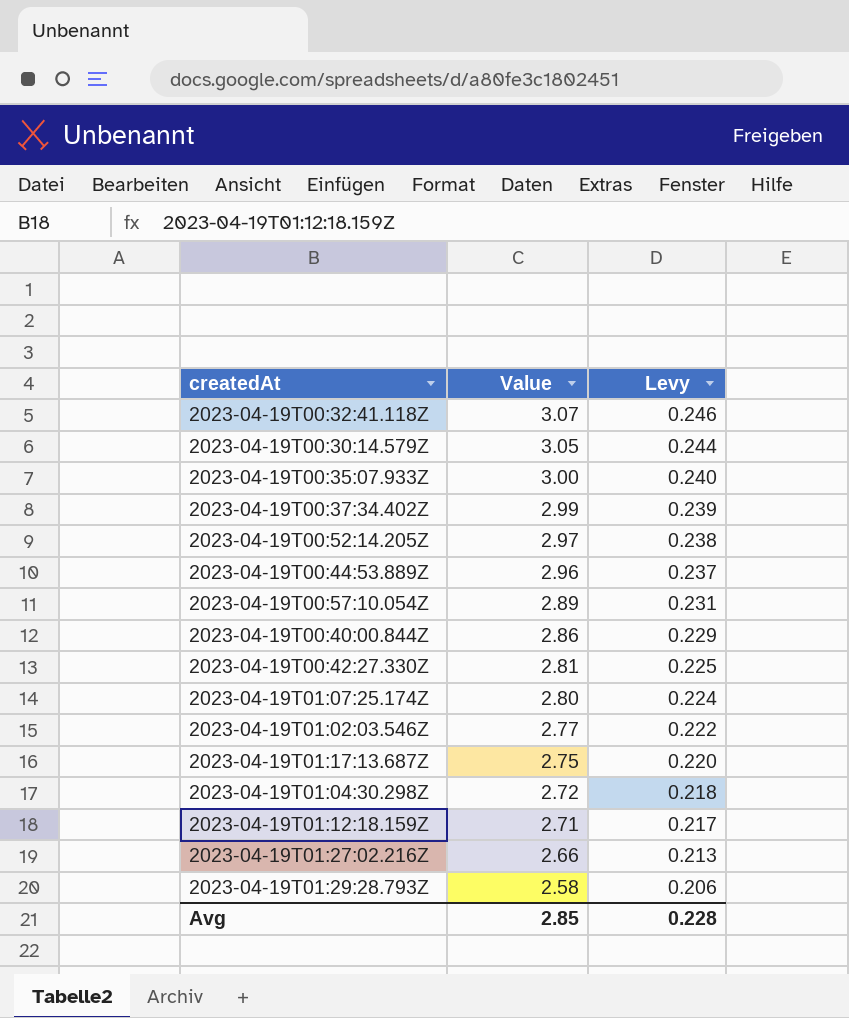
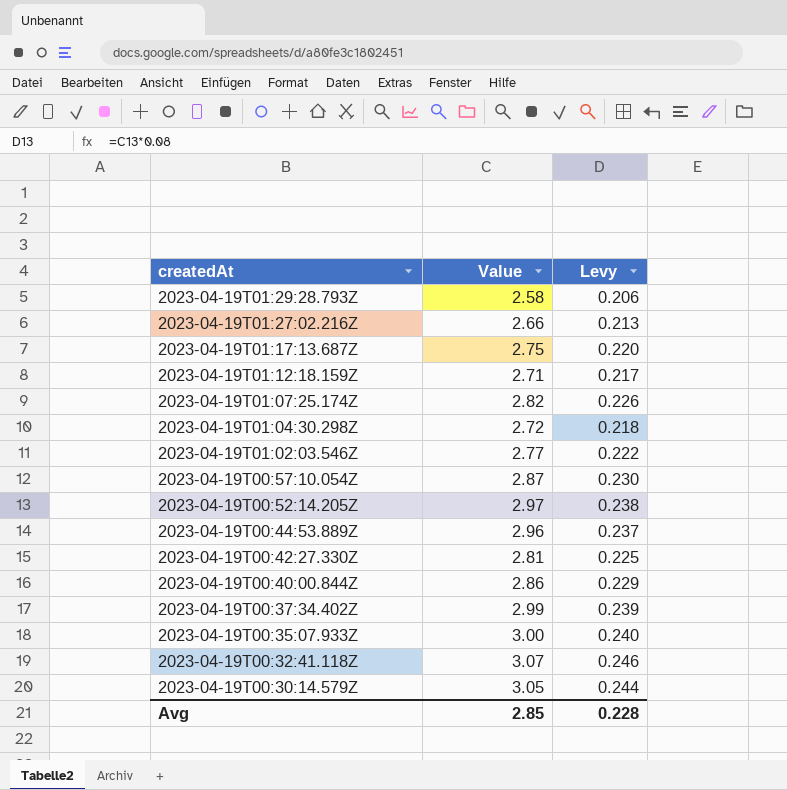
row order: Value descending -> createdAt descending
2023-04-19T01:07:25.174Z | Value: 2.80 -> 2.82
2023-04-19T01:07:25.174Z | Levy: 0.224 -> 0.226
2023-04-19T00:57:10.054Z | Value: 2.89 -> 2.87
2023-04-19T00:57:10.054Z | Levy: 0.231 -> 0.230

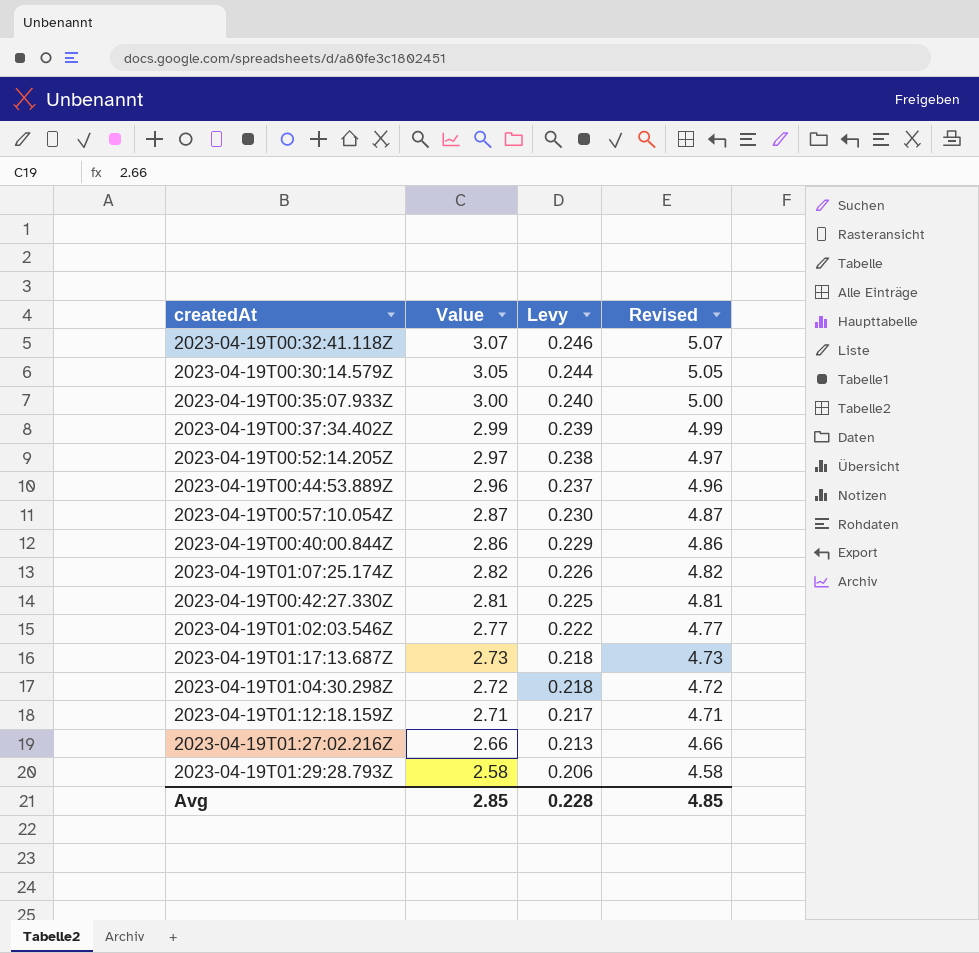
row order: createdAt descending -> Value descending
column Revised | formula: none -> [Value] + 2
2023-04-19T01:17:13.687Z | Value: 2.75 -> 2.73
2023-04-19T01:17:13.687Z | Levy: 0.220 -> 0.218

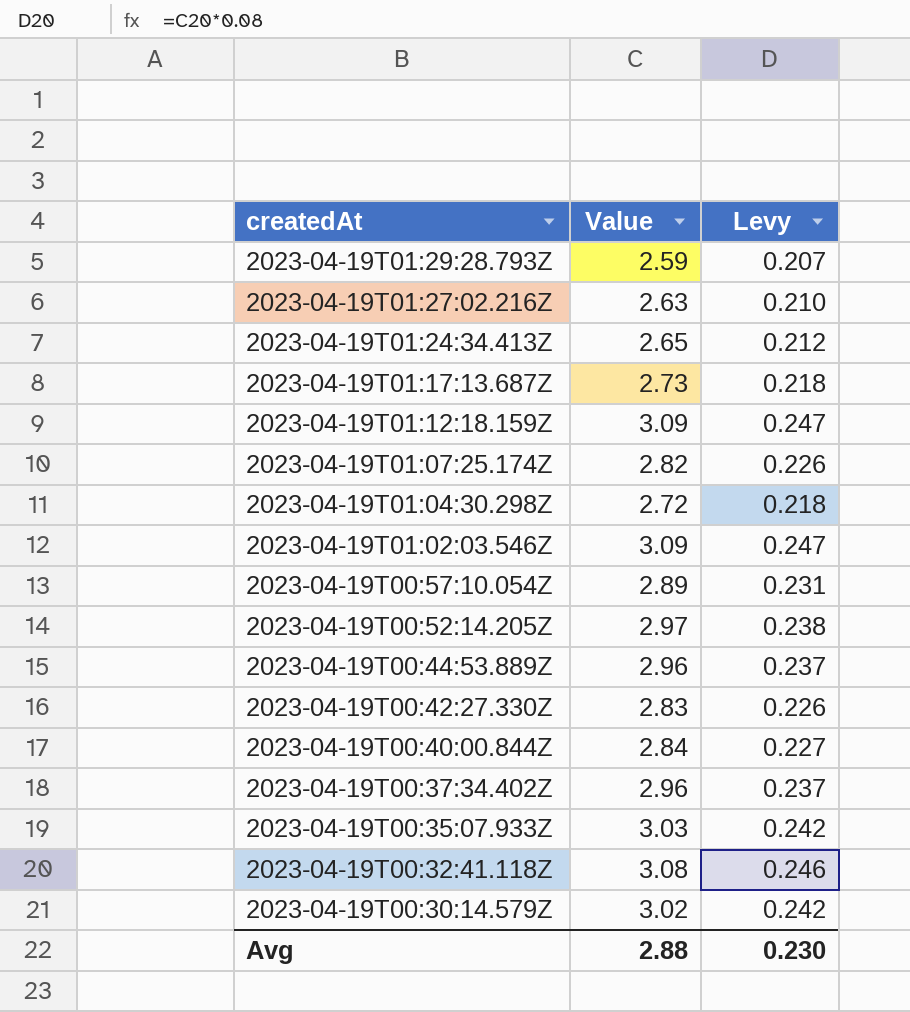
row order: Value descending -> createdAt descending
column Revised | formula: [Value] + 2 -> none
2023-04-19T01:29:28.793Z | Value: 2.58 -> 2.59
2023-04-19T01:29:28.793Z | Levy: 0.206 -> 0.207
2023-04-19T01:27:02.216Z | Value: 2.66 -> 2.63
2023-04-19T01:27:02.216Z | Levy: 0.213 -> 0.210
row 2023-04-19T01:24:34.413Z: none -> 2.65 | 0.212
2023-04-19T01:12:18.159Z | Value: 2.71 -> 3.09
2023-04-19T01:12:18.159Z | Levy: 0.217 -> 0.247
2023-04-19T01:02:03.546Z | Value: 2.77 -> 3.09
2023-04-19T01:02:03.546Z | Levy: 0.222 -> 0.247
2023-04-19T00:57:10.054Z | Value: 2.87 -> 2.89
2023-04-19T00:57:10.054Z | Levy: 0.230 -> 0.231
2023-04-19T00:42:27.330Z | Value: 2.81 -> 2.83
2023-04-19T00:42:27.330Z | Levy: 0.225 -> 0.226
2023-04-19T00:40:00.844Z | Value: 2.86 -> 2.84
2023-04-19T00:40:00.844Z | Levy: 0.229 -> 0.227
2023-04-19T00:37:34.402Z | Value: 2.99 -> 2.96
2023-04-19T00:37:34.402Z | Levy: 0.239 -> 0.237
2023-04-19T00:35:07.933Z | Value: 3.00 -> 3.03
2023-04-19T00:35:07.933Z | Levy: 0.240 -> 0.242
2023-04-19T00:32:41.118Z | Value: 3.07 -> 3.08
2023-04-19T00:30:14.579Z | Value: 3.05 -> 3.02
2023-04-19T00:30:14.579Z | Levy: 0.244 -> 0.242
Avg | Value: 2.85 -> 2.88
Avg | Levy: 0.228 -> 0.230

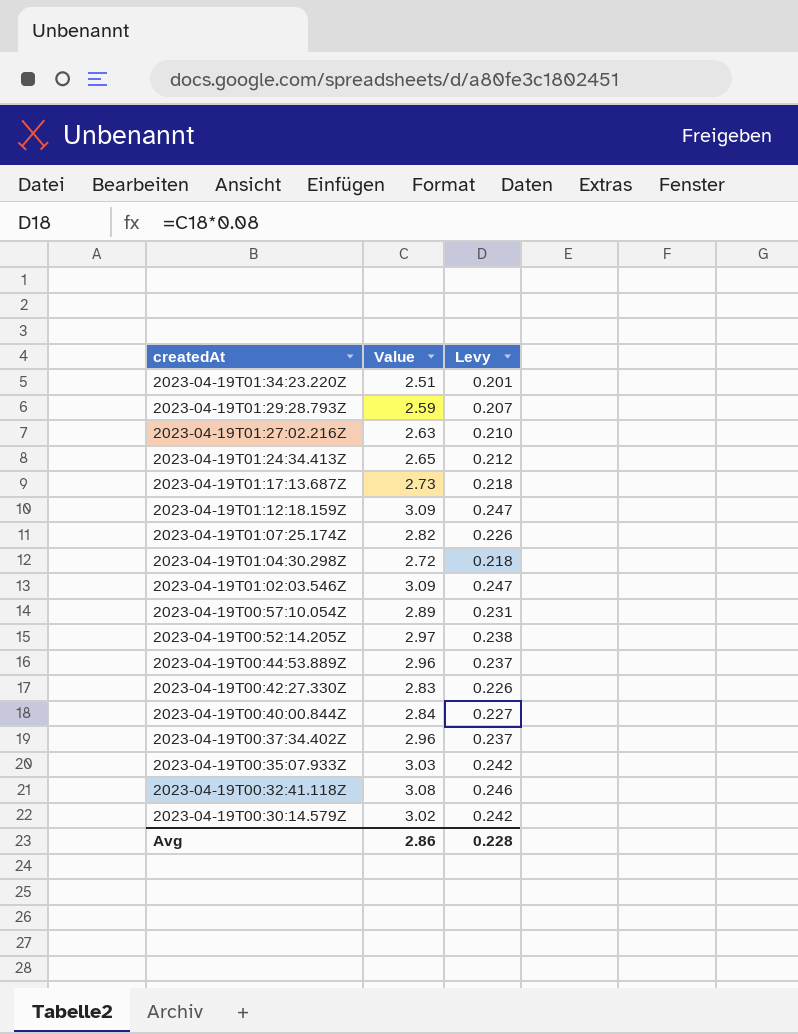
row 2023-04-19T01:34:23.220Z: none -> 2.51 | 0.201
Avg | Value: 2.88 -> 2.86
Avg | Levy: 0.230 -> 0.228

